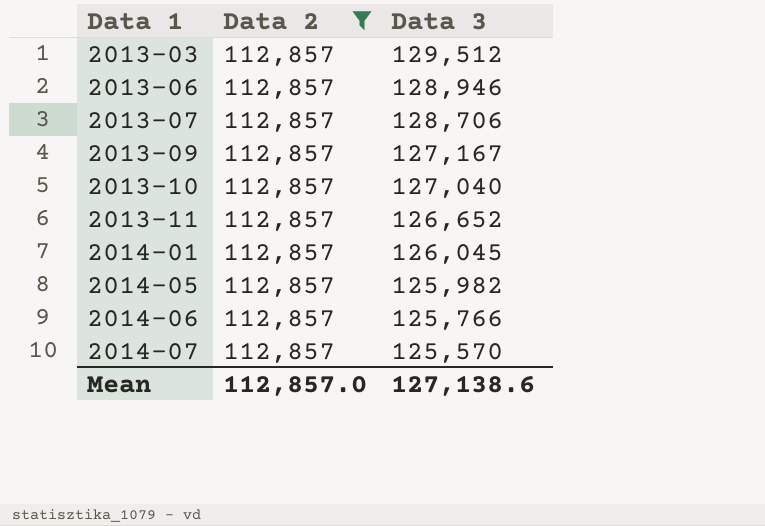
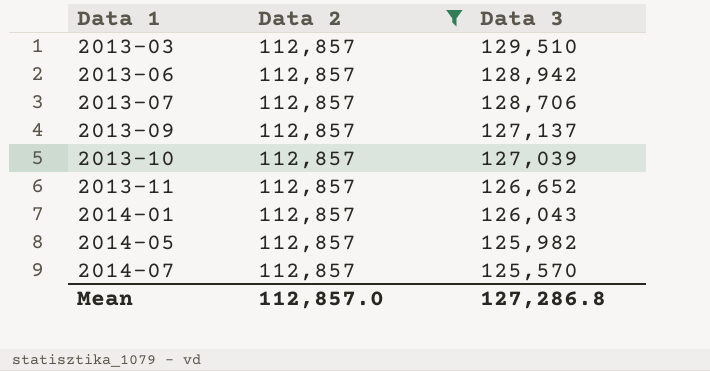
row 2014-06: 112,857 | 125,766 -> none
2013-03 | Data 3: 129,512 -> 129,510
2013-06 | Data 3: 128,946 -> 128,942
2013-09 | Data 3: 127,167 -> 127,137
2013-10 | Data 3: 127,040 -> 127,039
2014-01 | Data 3: 126,045 -> 126,043
Mean | Data 3: 127,138.6 -> 127,286.8

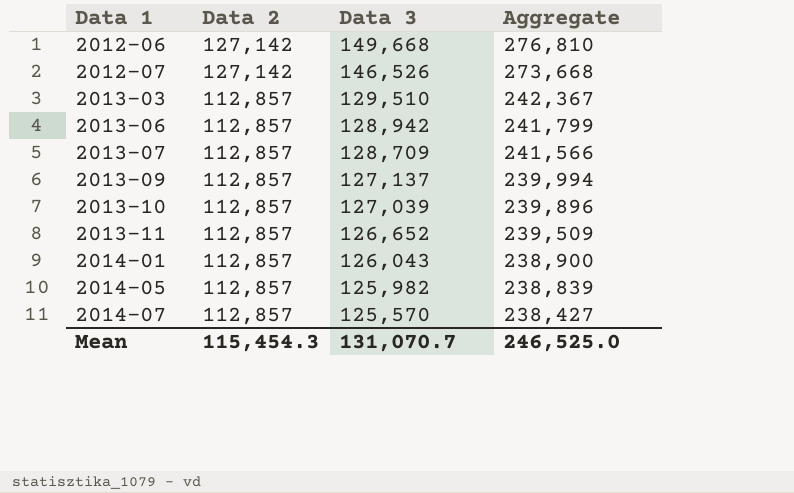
filter: Data 2 = 112,857 -> none
column Aggregate | formula: none -> [Data 2] + [Data 3]
2013-07 | Data 3: 128,706 -> 128,709
Mean | Data 2: 112,857.0 -> 115,454.3
Mean | Data 3: 127,286.8 -> 131,070.7

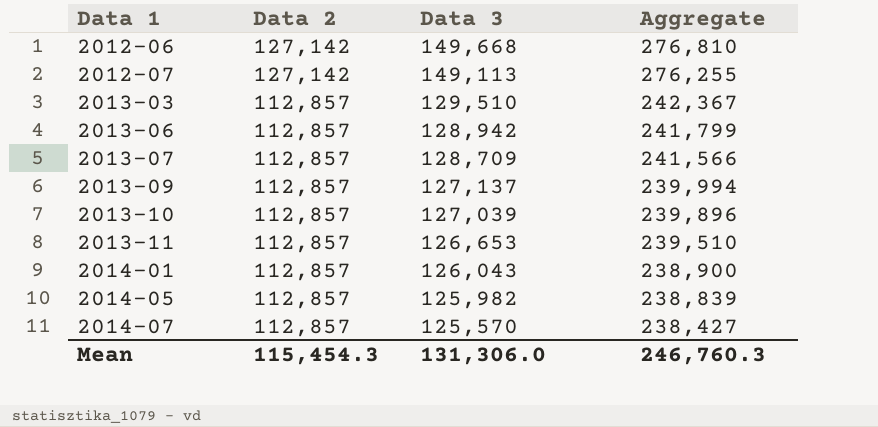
2012-07 | Data 3: 146,526 -> 149,113
2012-07 | Aggregate: 273,668 -> 276,255
2013-11 | Data 3: 126,652 -> 126,653
2013-11 | Aggregate: 239,509 -> 239,510
Mean | Data 3: 131,070.7 -> 131,306.0
Mean | Aggregate: 246,525.0 -> 246,760.3

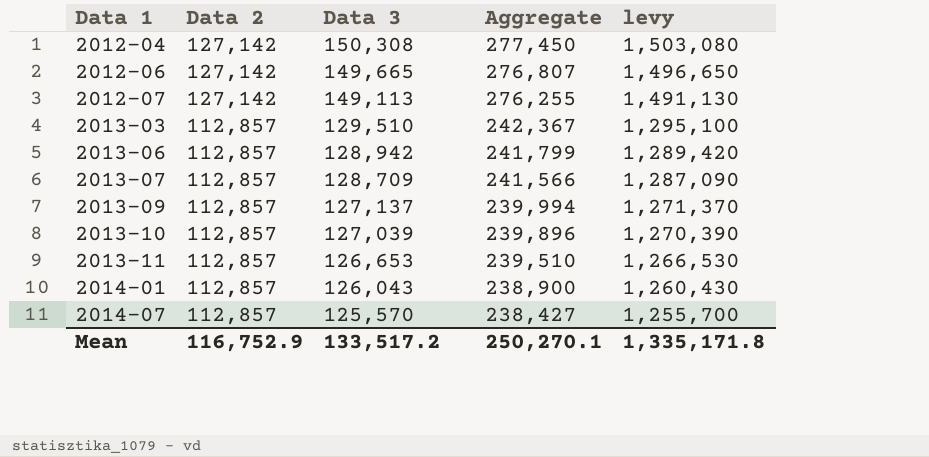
column levy | formula: none -> [Data 3] * 10
row 2014-05: 112,857 | 125,982 | 238,839 -> none
row 2012-04: none -> 127,142 | 150,308 | 277,450 | 1,503,080
2012-06 | Data 3: 149,668 -> 149,665
2012-06 | Aggregate: 276,810 -> 276,807
Mean | Data 2: 115,454.3 -> 116,752.9
Mean | Data 3: 131,306.0 -> 133,517.2
Mean | Aggregate: 246,760.3 -> 250,270.1

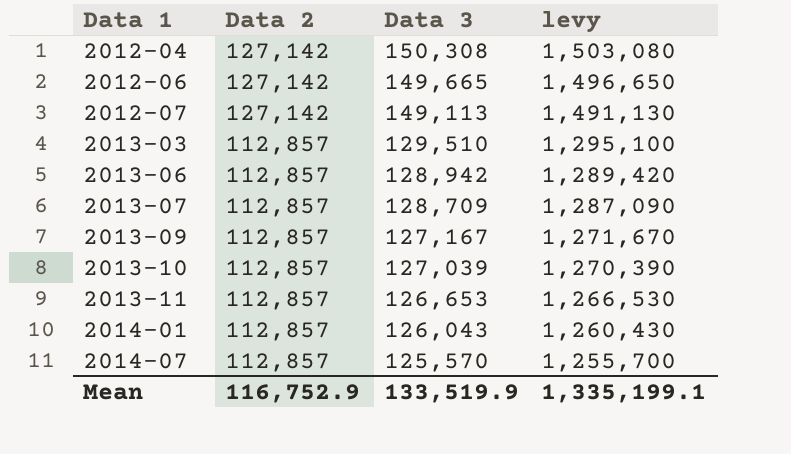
column Aggregate | formula: [Data 2] + [Data 3] -> none
2013-09 | Data 3: 127,137 -> 127,167
2013-09 | levy: 1,271,370 -> 1,271,670
Mean | Data 3: 133,517.2 -> 133,519.9
Mean | levy: 1,335,171.8 -> 1,335,199.1

